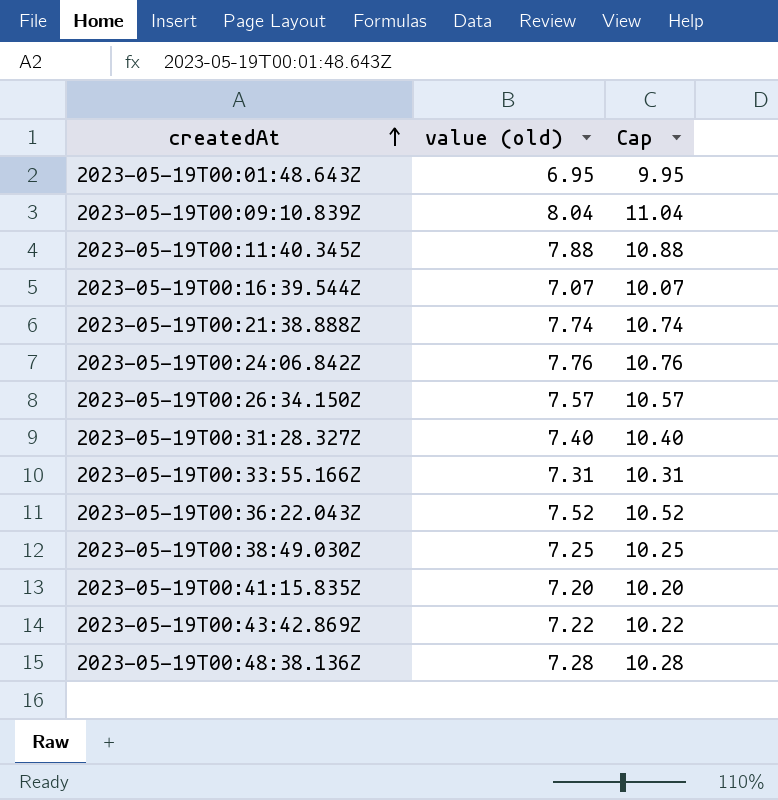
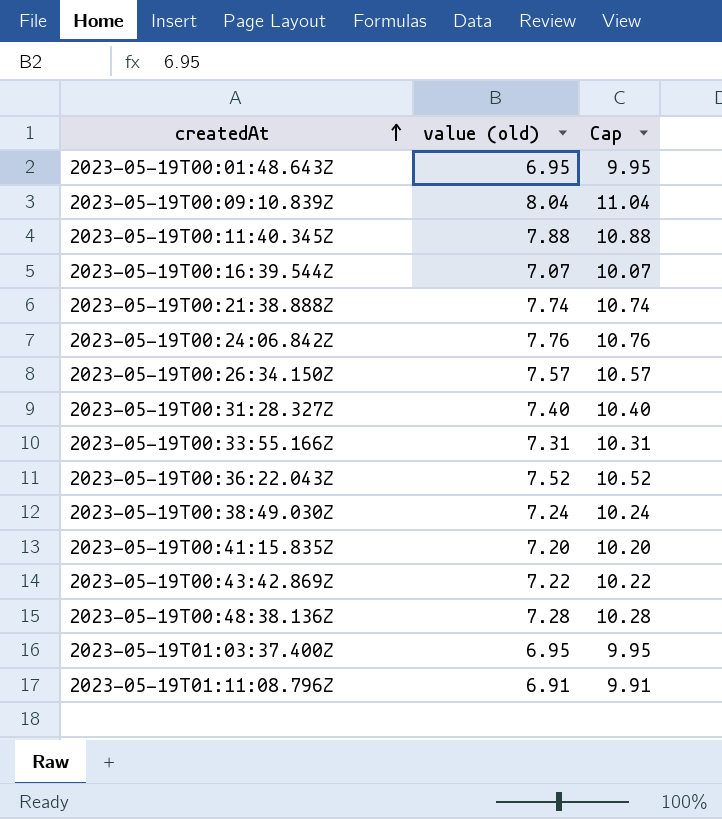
2023-05-19T00:38:49.030Z | value (old): 7.25 -> 7.24
2023-05-19T00:38:49.030Z | Cap: 10.25 -> 10.24
row 2023-05-19T01:03:37.400Z: none -> 6.95 | 9.95
row 2023-05-19T01:11:08.796Z: none -> 6.91 | 9.91

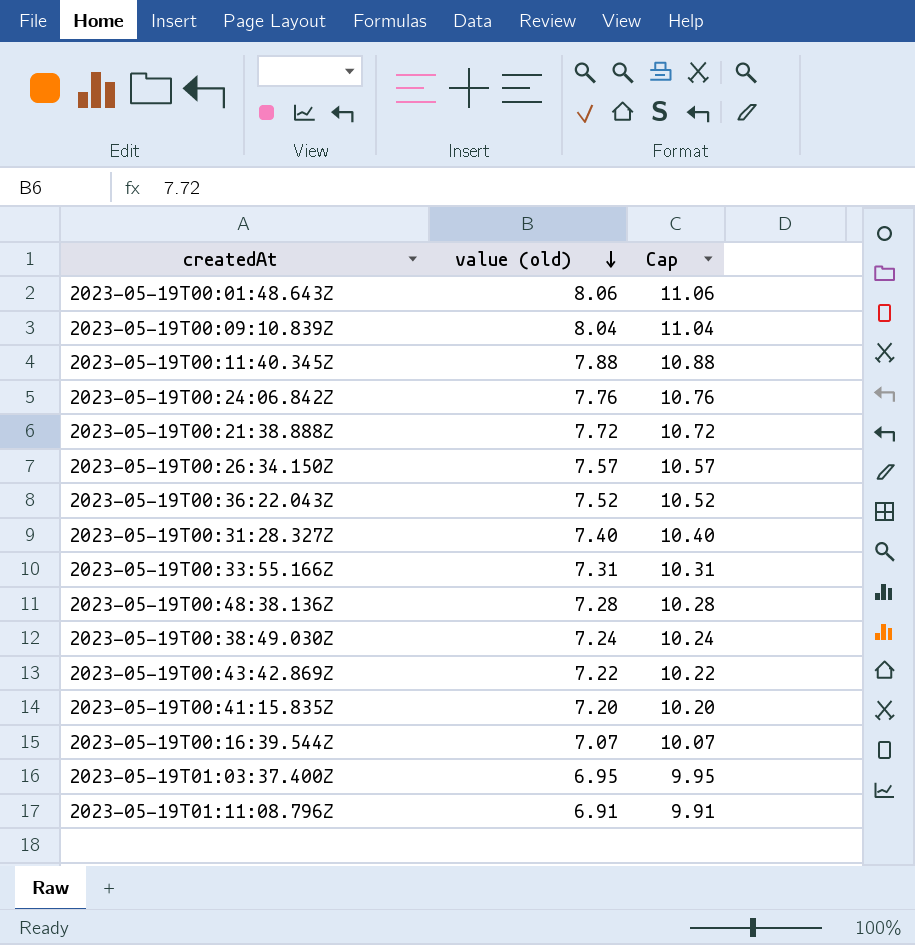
row order: createdAt ascending -> value (old) descending
2023-05-19T00:01:48.643Z | value (old): 6.95 -> 8.06
2023-05-19T00:01:48.643Z | Cap: 9.95 -> 11.06
2023-05-19T00:21:38.888Z | value (old): 7.74 -> 7.72
2023-05-19T00:21:38.888Z | Cap: 10.74 -> 10.72

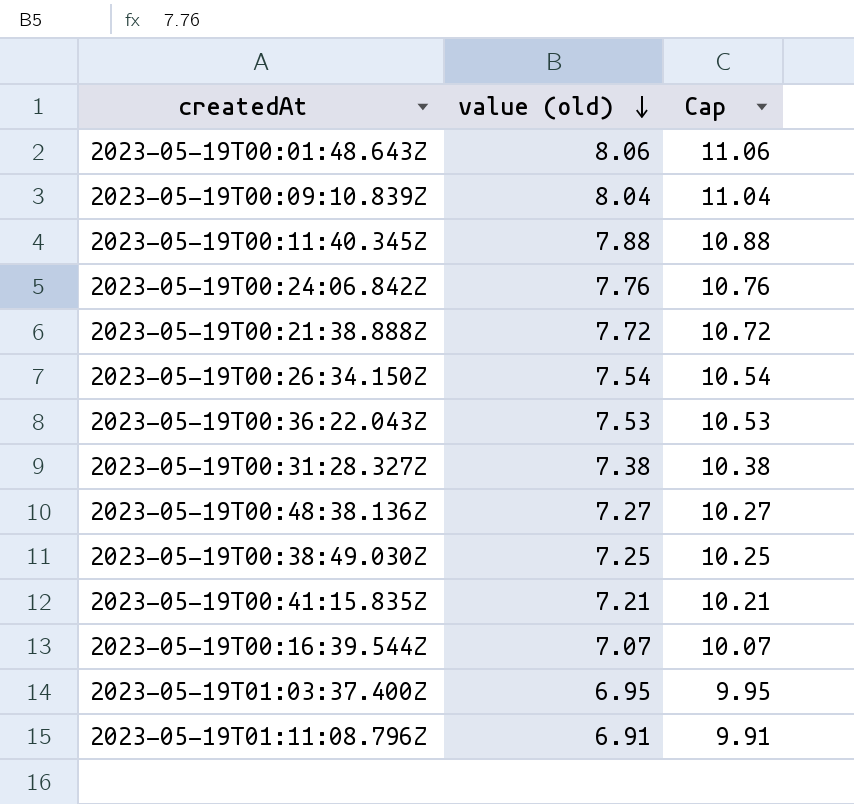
row 2023-05-19T00:33:55.166Z: 7.31 | 10.31 -> none
row 2023-05-19T00:43:42.869Z: 7.22 | 10.22 -> none
2023-05-19T00:26:34.150Z | value (old): 7.57 -> 7.54
2023-05-19T00:26:34.150Z | Cap: 10.57 -> 10.54
2023-05-19T00:36:22.043Z | value (old): 7.52 -> 7.53
2023-05-19T00:36:22.043Z | Cap: 10.52 -> 10.53
2023-05-19T00:31:28.327Z | value (old): 7.40 -> 7.38
2023-05-19T00:31:28.327Z | Cap: 10.40 -> 10.38
2023-05-19T00:48:38.136Z | value (old): 7.28 -> 7.27
2023-05-19T00:48:38.136Z | Cap: 10.28 -> 10.27
2023-05-19T00:38:49.030Z | value (old): 7.24 -> 7.25
2023-05-19T00:38:49.030Z | Cap: 10.24 -> 10.25
2023-05-19T00:41:15.835Z | value (old): 7.20 -> 7.21
2023-05-19T00:41:15.835Z | Cap: 10.20 -> 10.21

